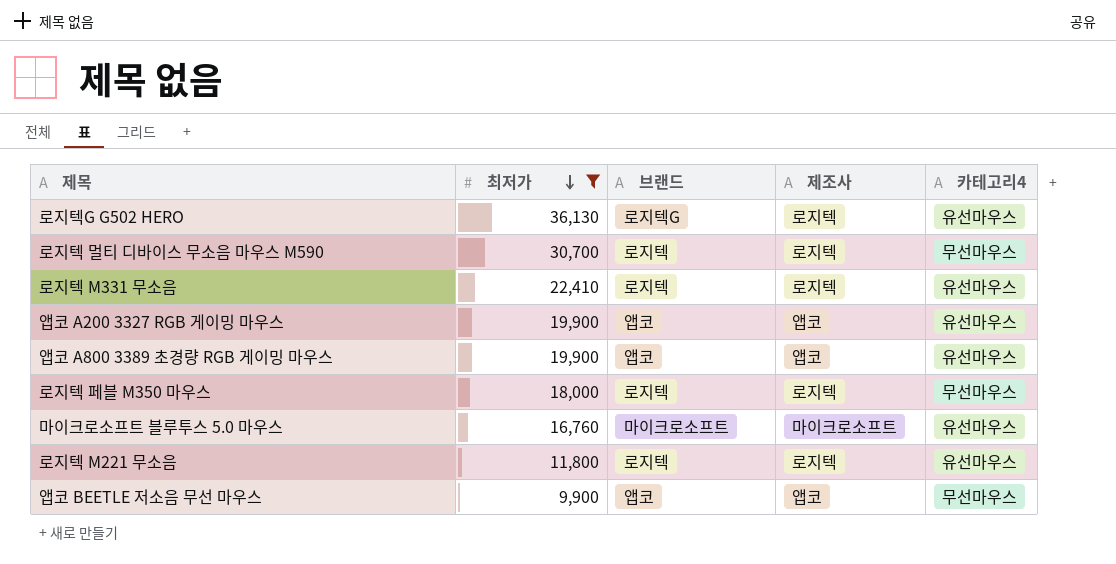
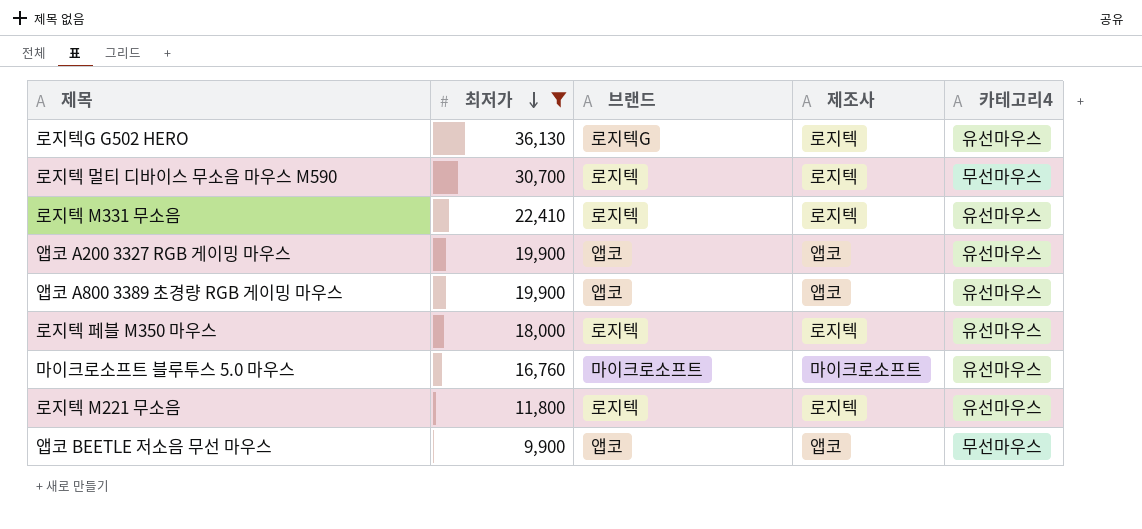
로지텍 페블 M350 마우스 | 카테고리4: 무선마우스 -> 유선마우스

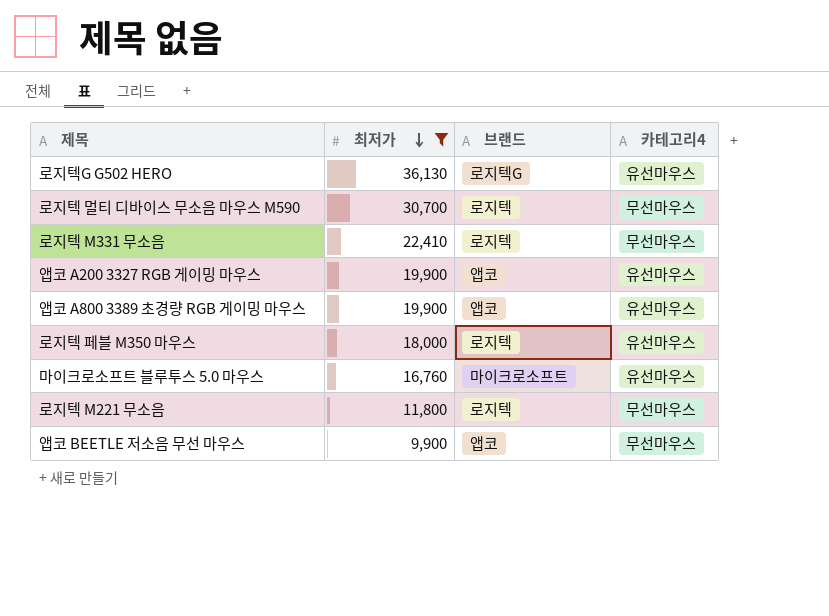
column 제조사 | position: 4 -> none
로지텍 M331 무소음 | 카테고리4: 유선마우스 -> 무선마우스
로지텍 M221 무소음 | 카테고리4: 유선마우스 -> 무선마우스

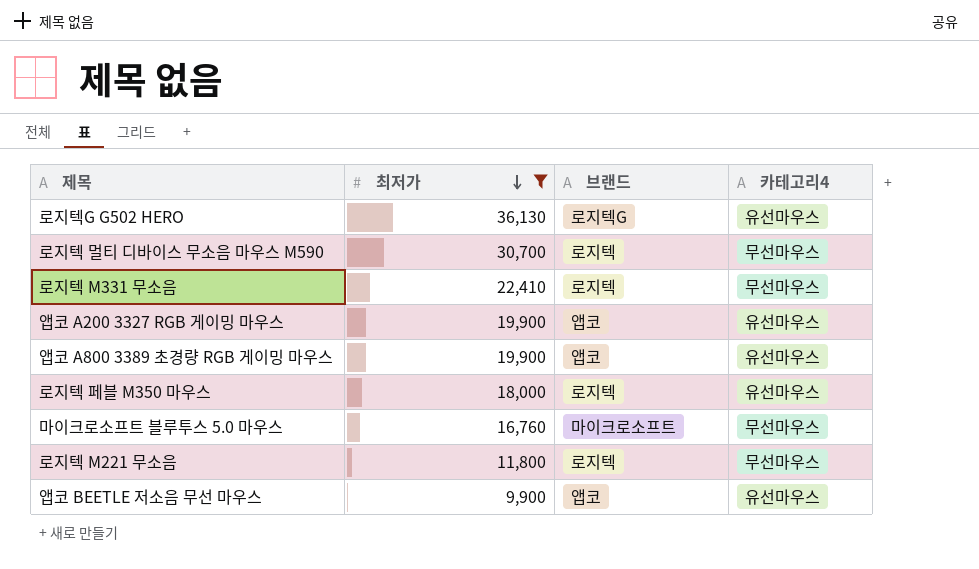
마이크로소프트 블루투스 5.0 마우스 | 카테고리4: 유선마우스 -> 무선마우스
앱코 BEETLE 저소음 무선 마우스 | 카테고리4: 무선마우스 -> 유선마우스

